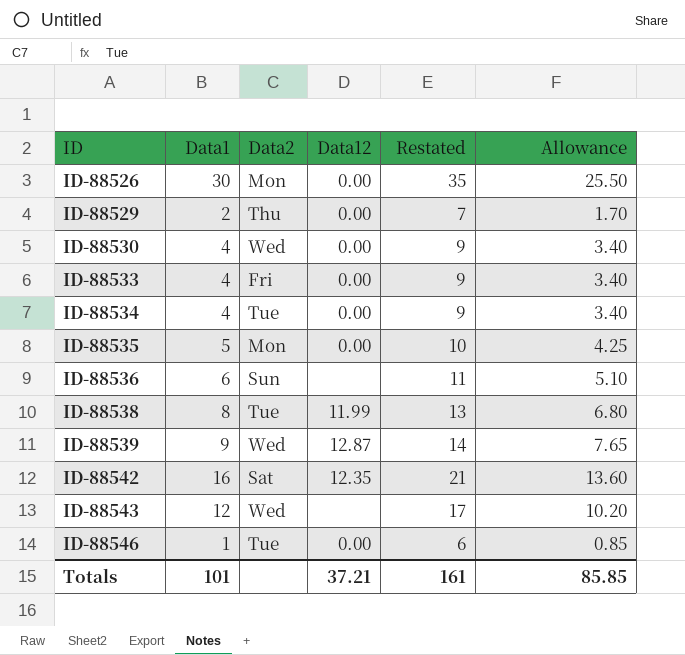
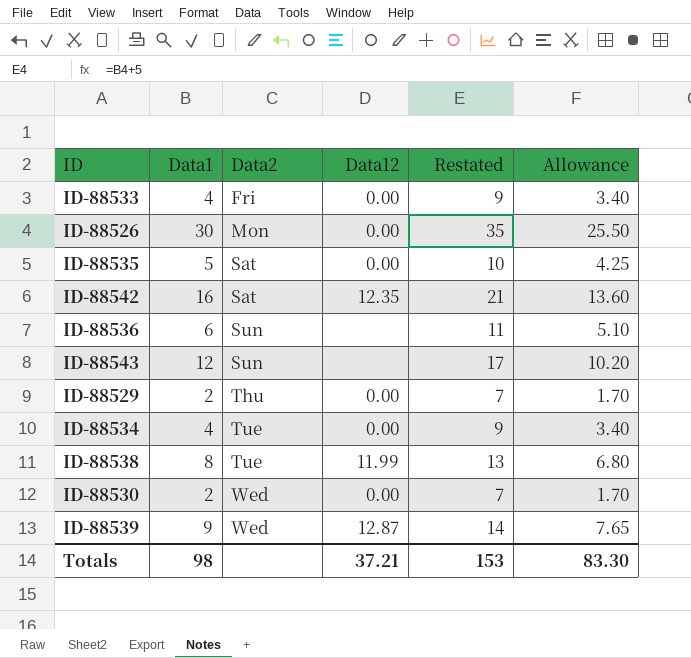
row order: ID ascending -> Data2 ascending
row ID-88546: 1 | Tue | 0.00 | 6 | 0.85 -> none
ID-88535 | Data2: Mon -> Sat
ID-88543 | Data2: Wed -> Sun
ID-88530 | Data1: 4 -> 2
ID-88530 | Restated: 9 -> 7
ID-88530 | Allowance: 3.40 -> 1.70
Totals | Data1: 101 -> 98
Totals | Restated: 161 -> 153
Totals | Allowance: 85.85 -> 83.30

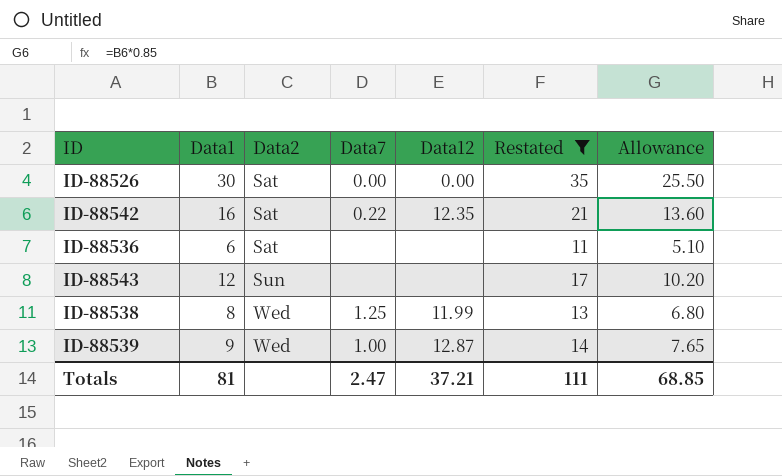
filter: none -> Restated >= 11
column Data7 | position: none -> 4
ID-88526 | Data2: Mon -> Sat
ID-88536 | Data2: Sun -> Sat
ID-88538 | Data2: Tue -> Wed
Totals | Data1: 98 -> 81
Totals | Restated: 153 -> 111
Totals | Allowance: 83.30 -> 68.85

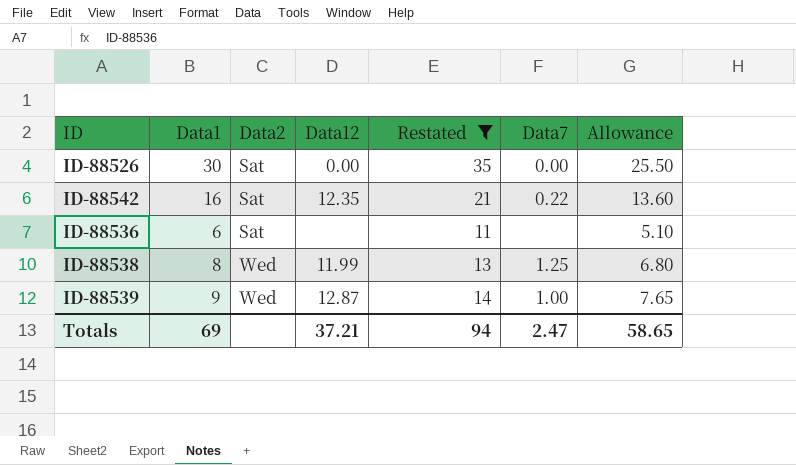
column Data7 | position: 4 -> 6
row ID-88543: 12 | Sun | none | none | 17 | 10.20 -> none
Totals | Data1: 81 -> 69
Totals | Restated: 111 -> 94
Totals | Allowance: 68.85 -> 58.65

